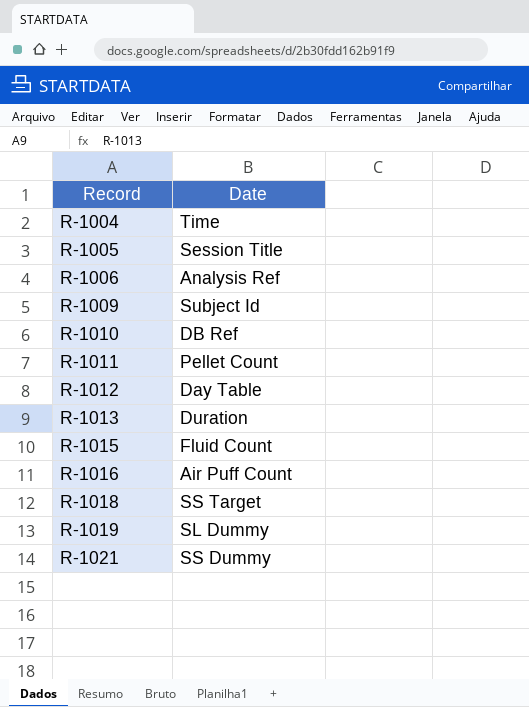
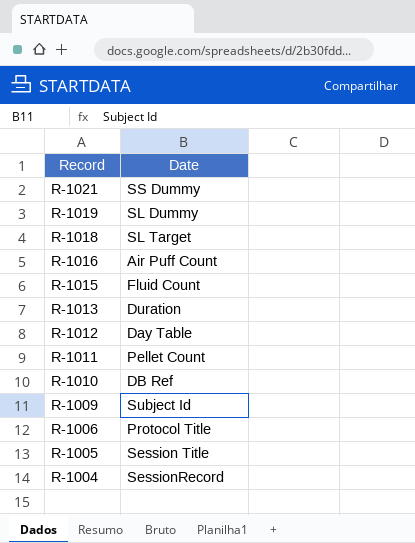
row order: Record ascending -> Record descending
R-1018 | Date: SS Target -> SL Target
R-1006 | Date: Analysis Ref -> Protocol Title
R-1004 | Date: Time -> SessionRecord

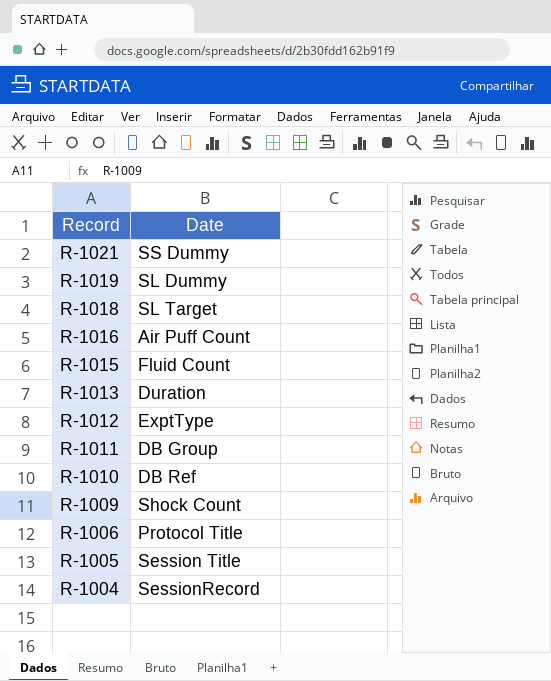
R-1012 | Date: Day Table -> ExptType
R-1011 | Date: Pellet Count -> DB Group
R-1009 | Date: Subject Id -> Shock Count

